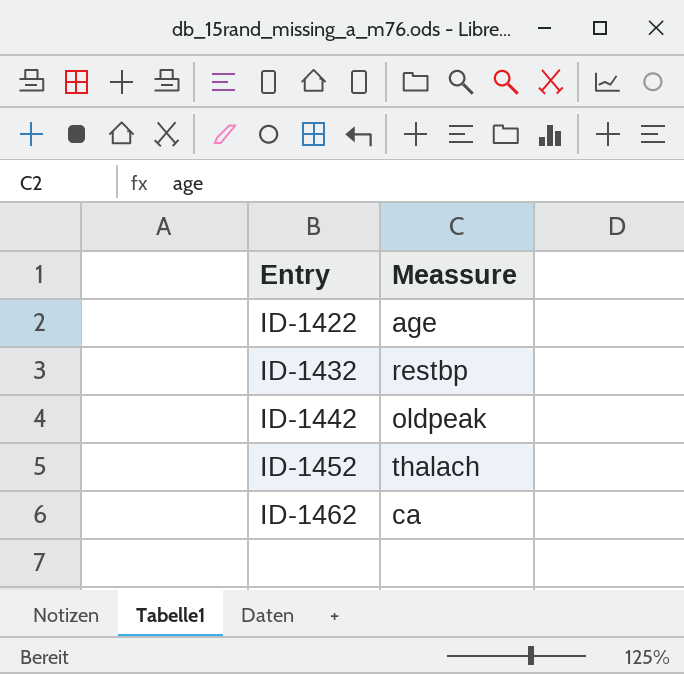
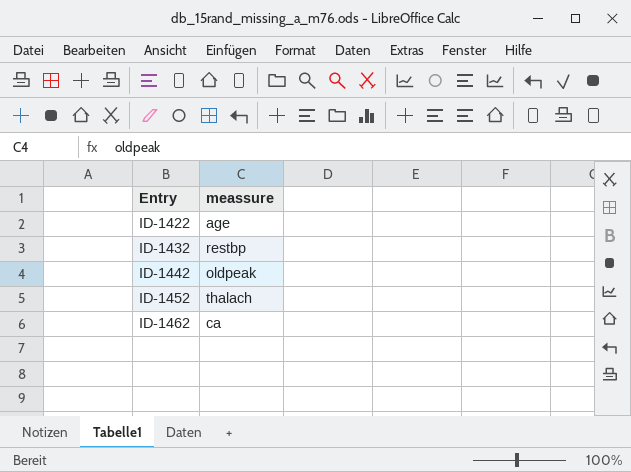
column name: Meassure -> meassure

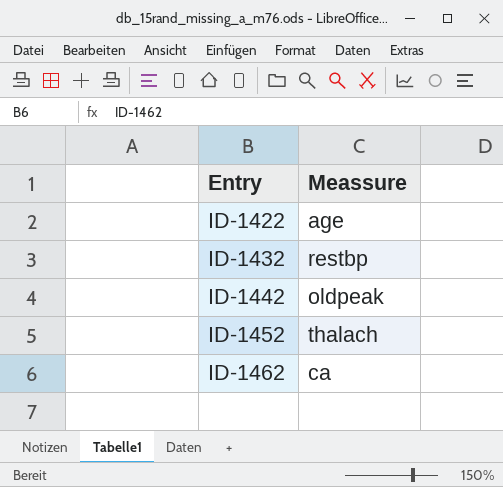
column name: meassure -> Meassure

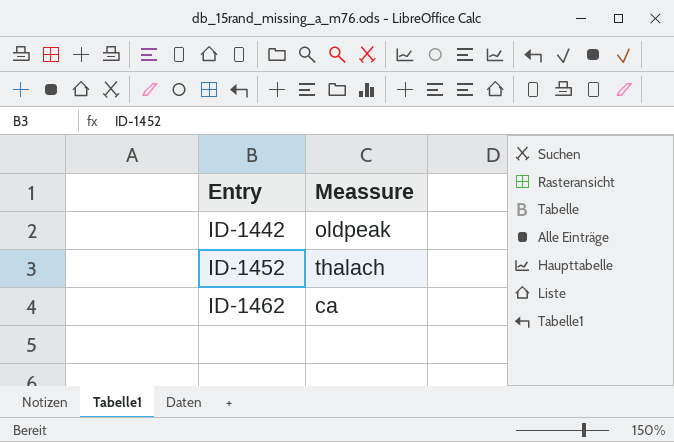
row ID-1422: age -> none
row ID-1432: restbp -> none

